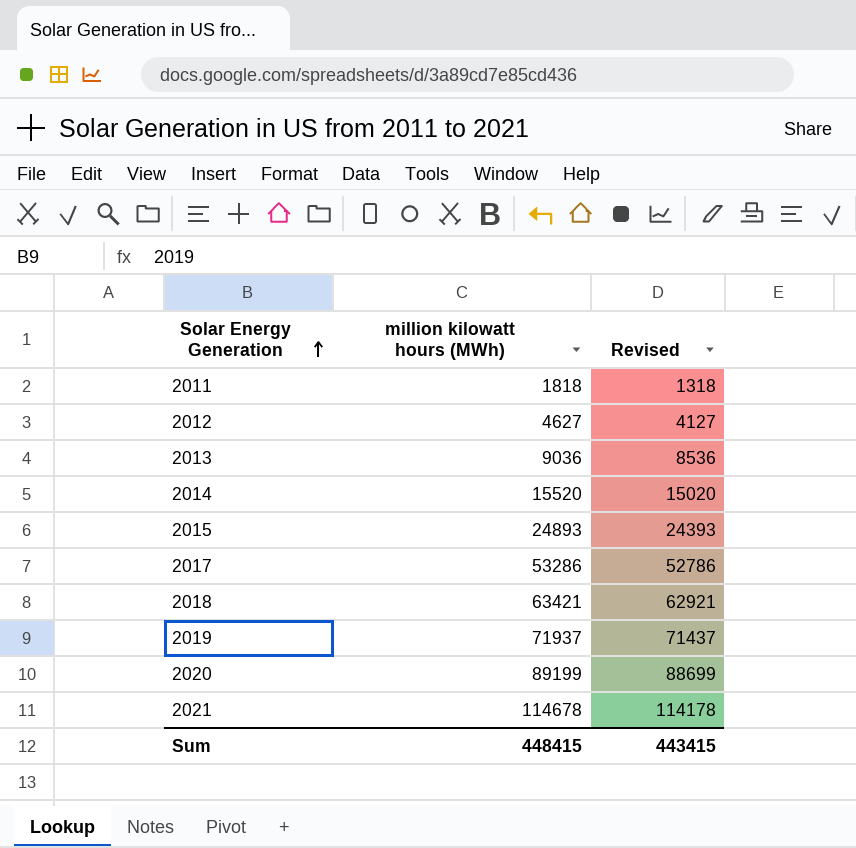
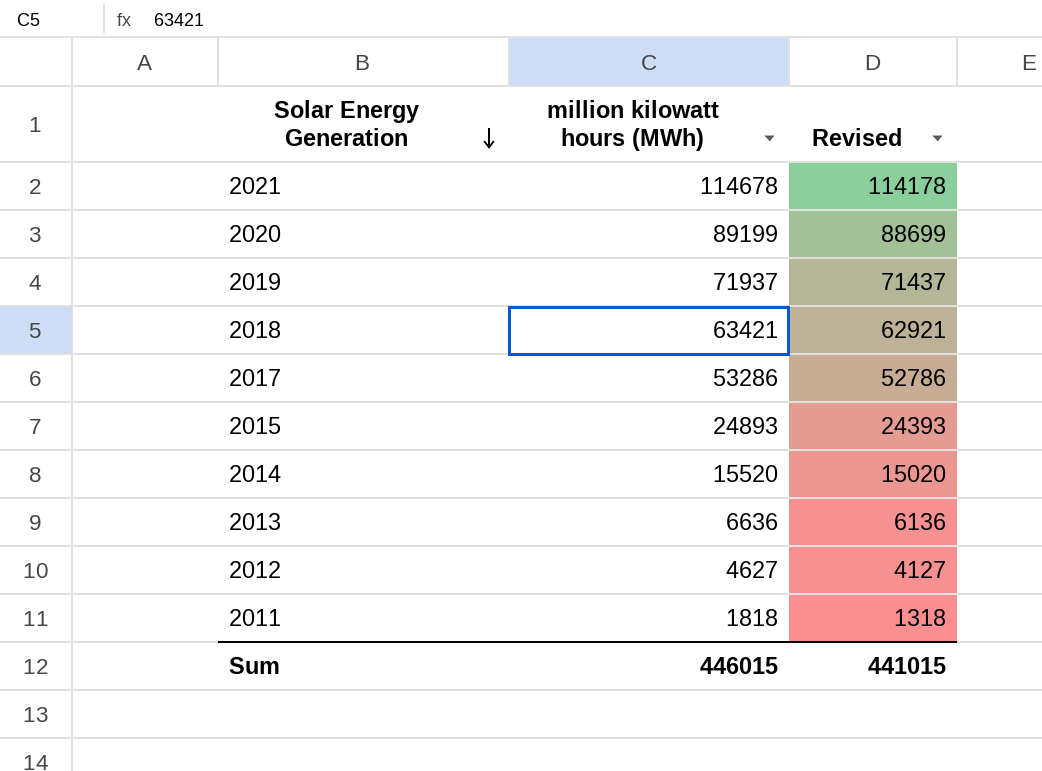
row order: Solar Energy Generation ascending -> Solar Energy Generation descending
2013 | million kilowatt hours (MWh): 9036 -> 6636
2013 | Revised: 8536 -> 6136
Sum | million kilowatt hours (MWh): 448415 -> 446015
Sum | Revised: 443415 -> 441015

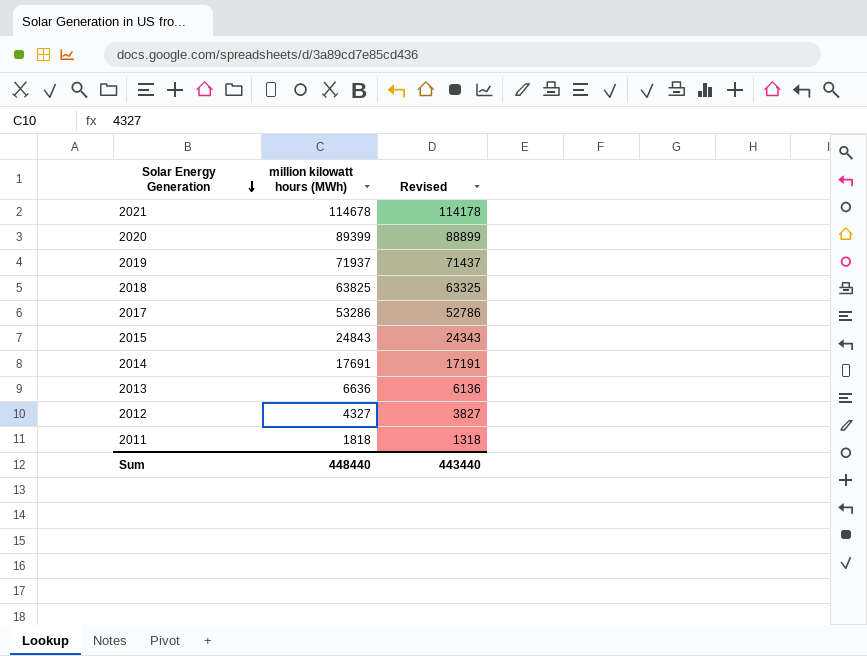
2020 | million kilowatt hours (MWh): 89199 -> 89399
2020 | Revised: 88699 -> 88899
2018 | million kilowatt hours (MWh): 63421 -> 63825
2018 | Revised: 62921 -> 63325
2015 | million kilowatt hours (MWh): 24893 -> 24843
2015 | Revised: 24393 -> 24343
2014 | million kilowatt hours (MWh): 15520 -> 17691
2014 | Revised: 15020 -> 17191
2012 | million kilowatt hours (MWh): 4627 -> 4327
2012 | Revised: 4127 -> 3827
Sum | million kilowatt hours (MWh): 446015 -> 448440
Sum | Revised: 441015 -> 443440

